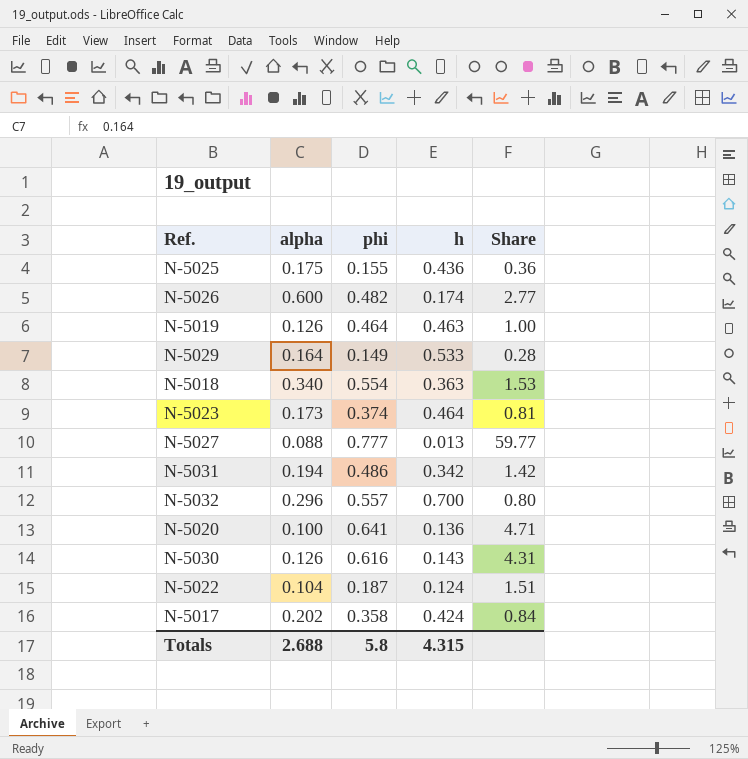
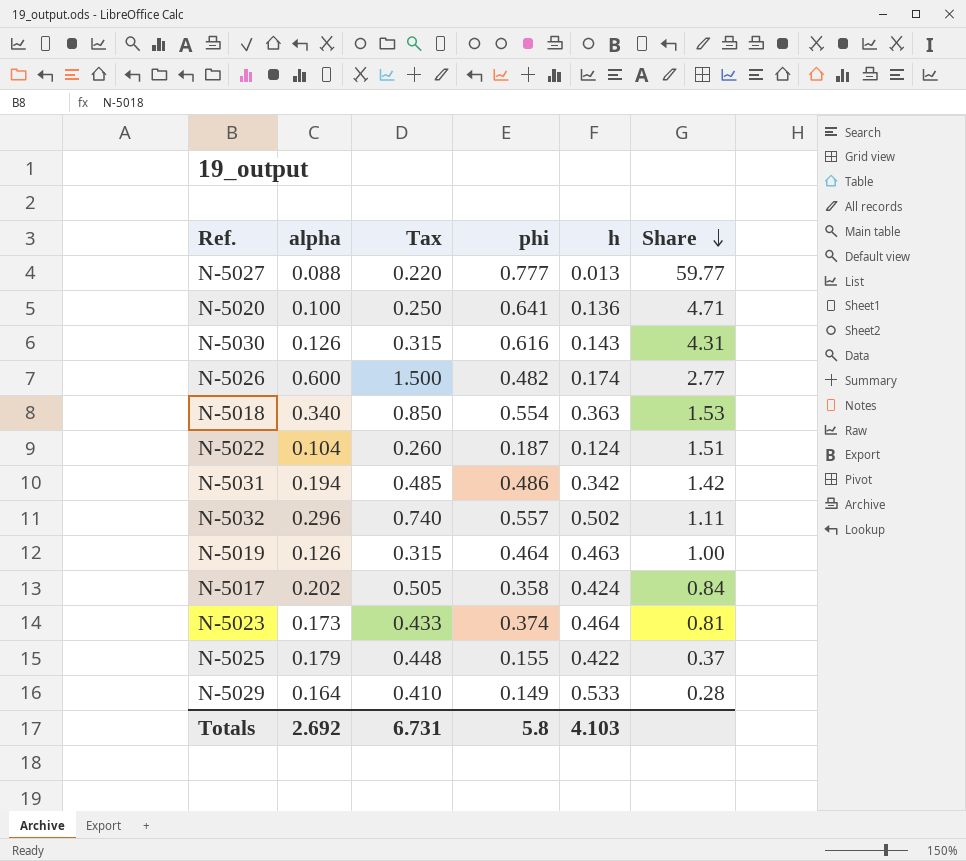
row order: none -> Share descending
column Tax | formula: none -> [alpha] * 2.5
N-5032 | h: 0.700 -> 0.502
N-5032 | Share: 0.80 -> 1.11
N-5025 | alpha: 0.175 -> 0.179
N-5025 | h: 0.436 -> 0.422
N-5025 | Share: 0.36 -> 0.37
Totals | alpha: 2.688 -> 2.692
Totals | h: 4.315 -> 4.103

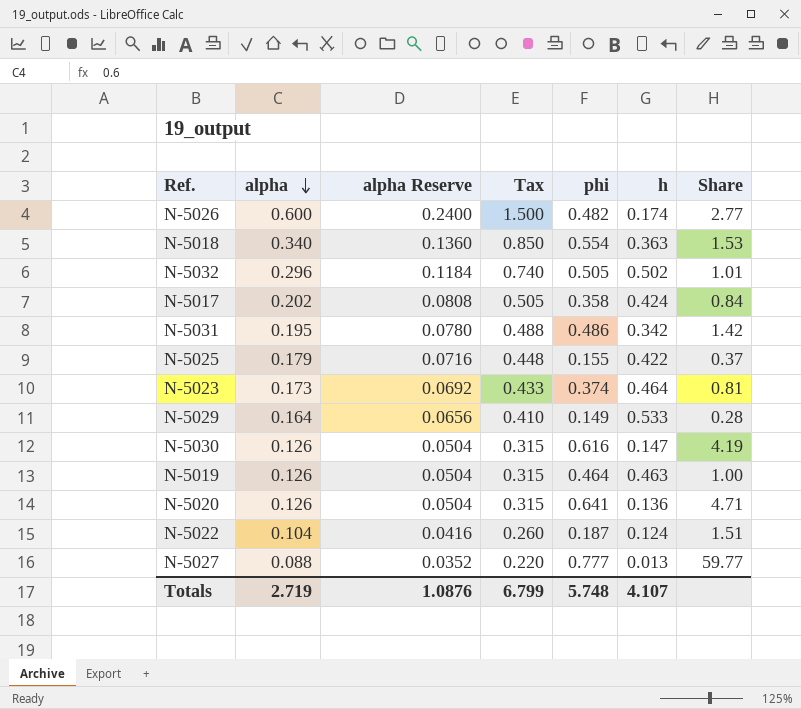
row order: Share descending -> alpha descending
column alpha Reserve | formula: none -> [alpha] * 0.4
N-5032 | phi: 0.557 -> 0.505
N-5032 | Share: 1.11 -> 1.01
N-5031 | alpha: 0.194 -> 0.195
N-5031 | Tax: 0.485 -> 0.488
N-5030 | h: 0.143 -> 0.147
N-5030 | Share: 4.31 -> 4.19
N-5020 | alpha: 0.100 -> 0.126
N-5020 | Tax: 0.250 -> 0.315
Totals | alpha: 2.692 -> 2.719
Totals | Tax: 6.731 -> 6.799
Totals | phi: 5.8 -> 5.748
Totals | h: 4.103 -> 4.107

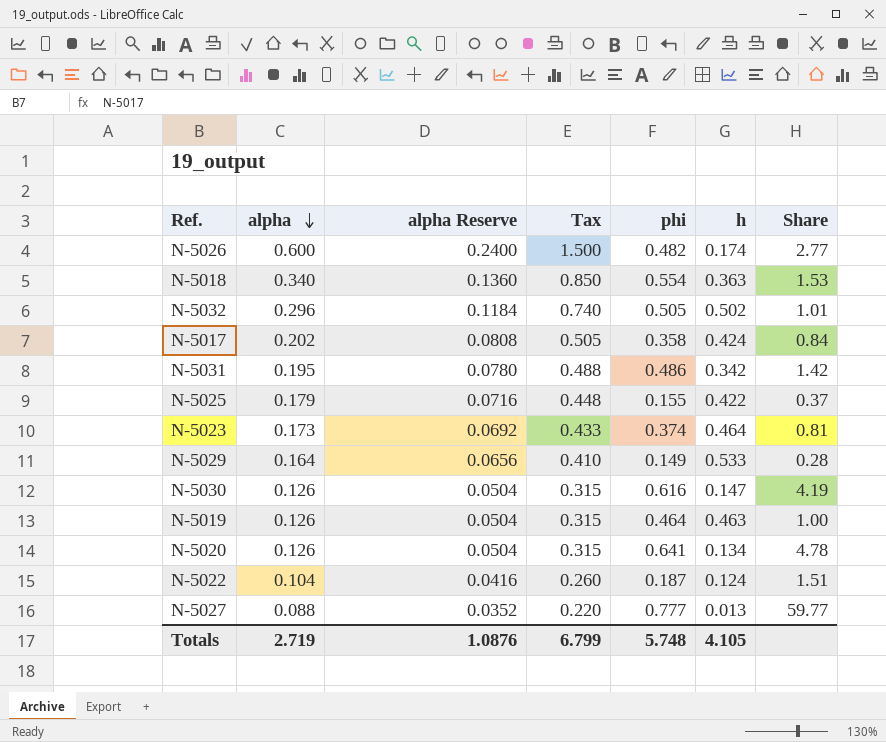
N-5020 | h: 0.136 -> 0.134
N-5020 | Share: 4.71 -> 4.78
Totals | h: 4.107 -> 4.105

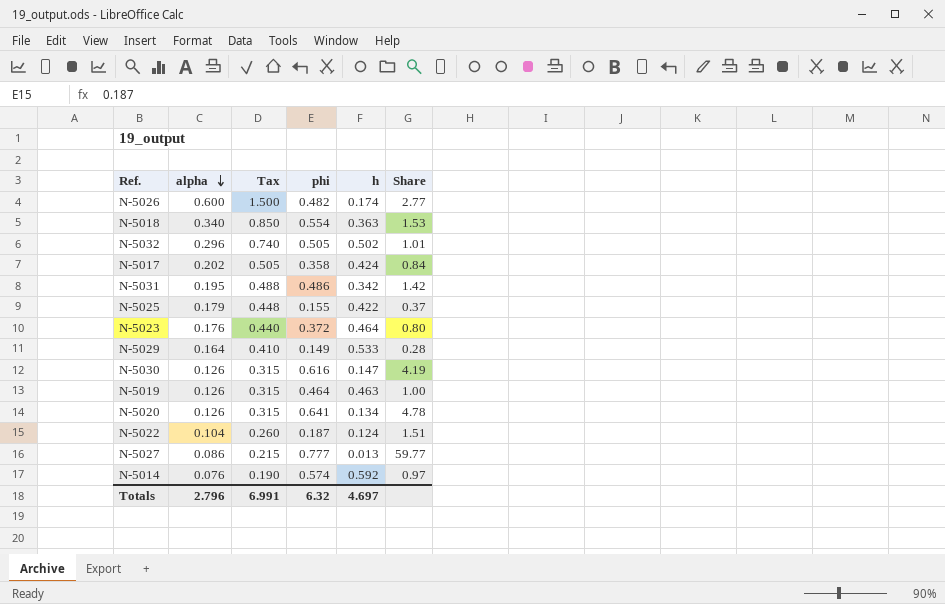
column alpha Reserve | formula: [alpha] * 0.4 -> none
N-5023 | alpha: 0.173 -> 0.176
N-5023 | Tax: 0.433 -> 0.440
N-5023 | phi: 0.374 -> 0.372
N-5023 | Share: 0.81 -> 0.80
N-5027 | alpha: 0.088 -> 0.086
N-5027 | Tax: 0.220 -> 0.215
row N-5014: none -> 0.076 | 0.190 | 0.574 | 0.592 | 0.97
Totals | alpha: 2.719 -> 2.796
Totals | Tax: 6.799 -> 6.991
Totals | phi: 5.748 -> 6.32
Totals | h: 4.105 -> 4.697

